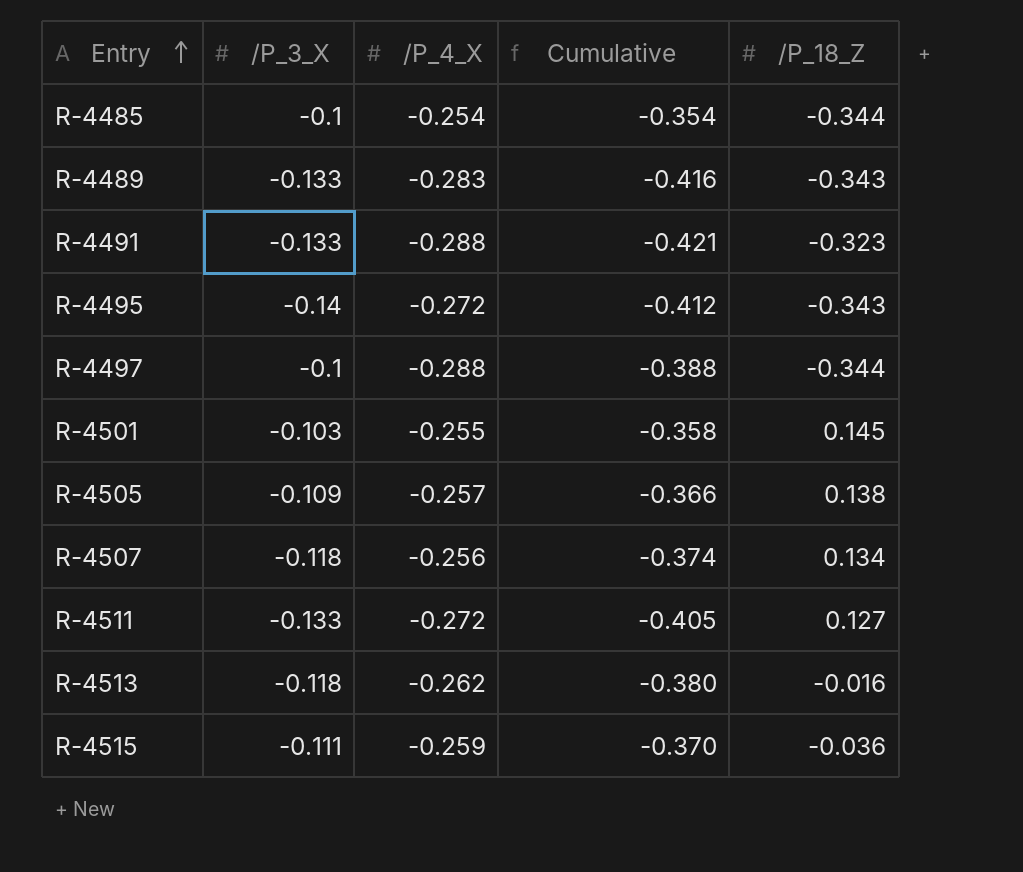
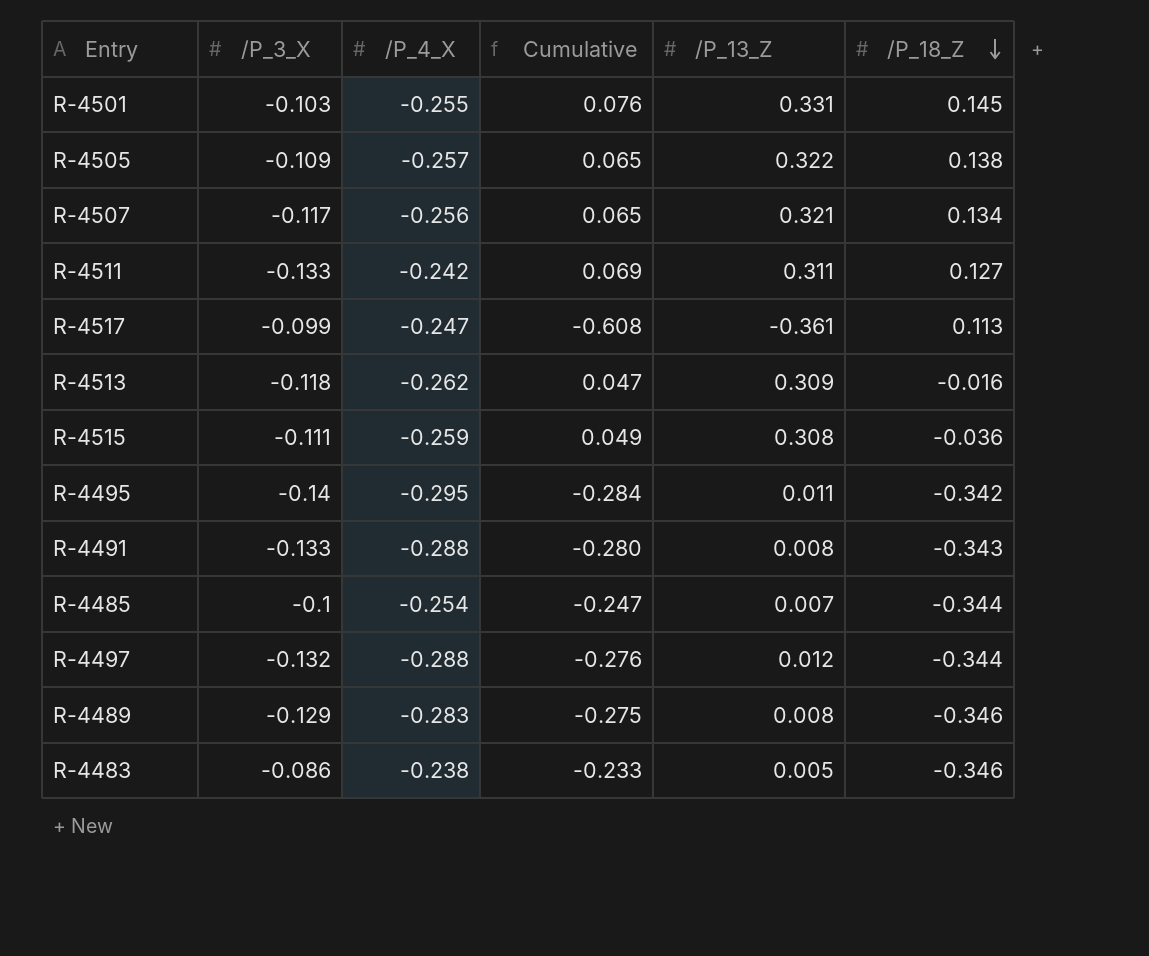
row order: Entry ascending -> /P_18_Z descending
column Cumulative | formula: [/P_3_X] + [/P_4_X] -> [/P_4_X] + [/P_13_Z]
column /P_13_Z | position: none -> 5
R-4507 | /P_3_X: -0.118 -> -0.117
R-4511 | /P_4_X: -0.272 -> -0.242
row R-4517: none -> -0.099 | -0.247 | -0.608 | -0.361 | 0.113
R-4495 | /P_4_X: -0.272 -> -0.295
R-4495 | /P_18_Z: -0.343 -> -0.342
R-4491 | /P_18_Z: -0.323 -> -0.343
R-4497 | /P_3_X: -0.1 -> -0.132
R-4489 | /P_3_X: -0.133 -> -0.129
R-4489 | /P_18_Z: -0.343 -> -0.346
row R-4483: none -> -0.086 | -0.238 | -0.233 | 0.005 | -0.346

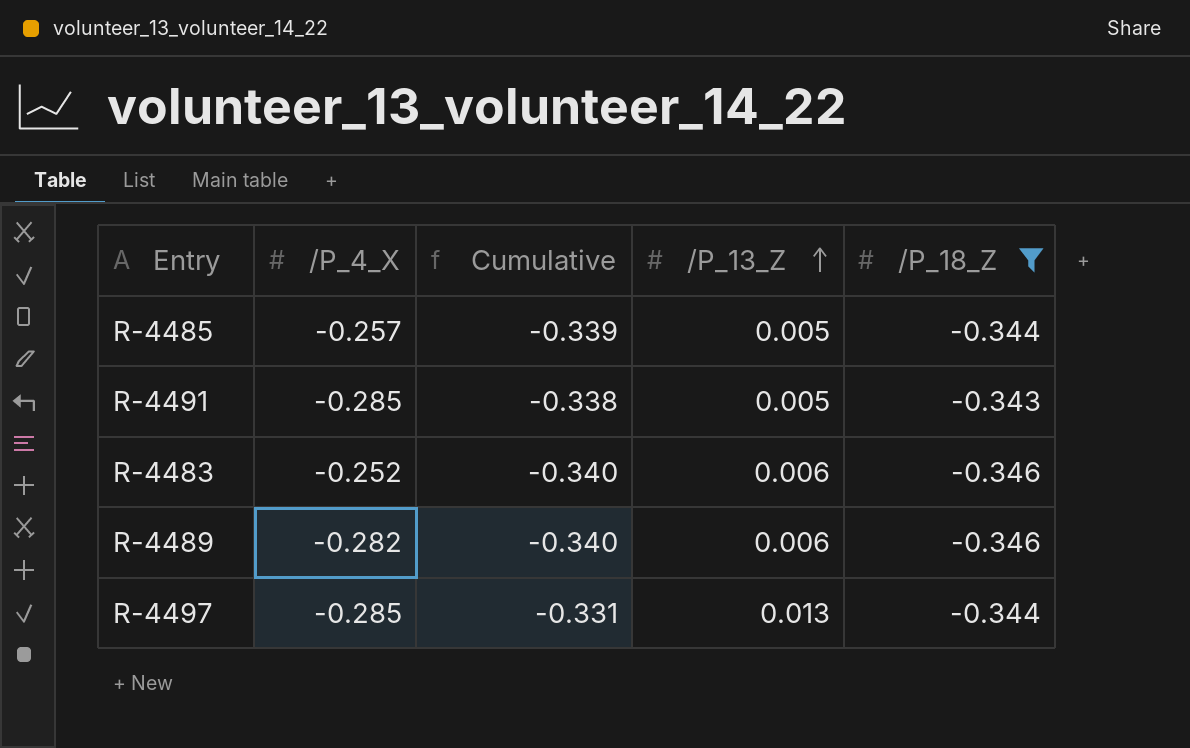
filter: none -> /P_18_Z <= -0.343
row order: /P_18_Z descending -> /P_13_Z ascending
column /P_3_X | position: 2 -> none
column Cumulative | formula: [/P_4_X] + [/P_13_Z] -> [/P_13_Z] + [/P_18_Z]
R-4485 | /P_4_X: -0.254 -> -0.257
R-4485 | /P_13_Z: 0.007 -> 0.005
R-4491 | /P_4_X: -0.288 -> -0.285
R-4491 | /P_13_Z: 0.008 -> 0.005
R-4483 | /P_4_X: -0.238 -> -0.252
R-4483 | /P_13_Z: 0.005 -> 0.006
R-4489 | /P_4_X: -0.283 -> -0.282
R-4489 | /P_13_Z: 0.008 -> 0.006
R-4497 | /P_4_X: -0.288 -> -0.285
R-4497 | /P_13_Z: 0.012 -> 0.013

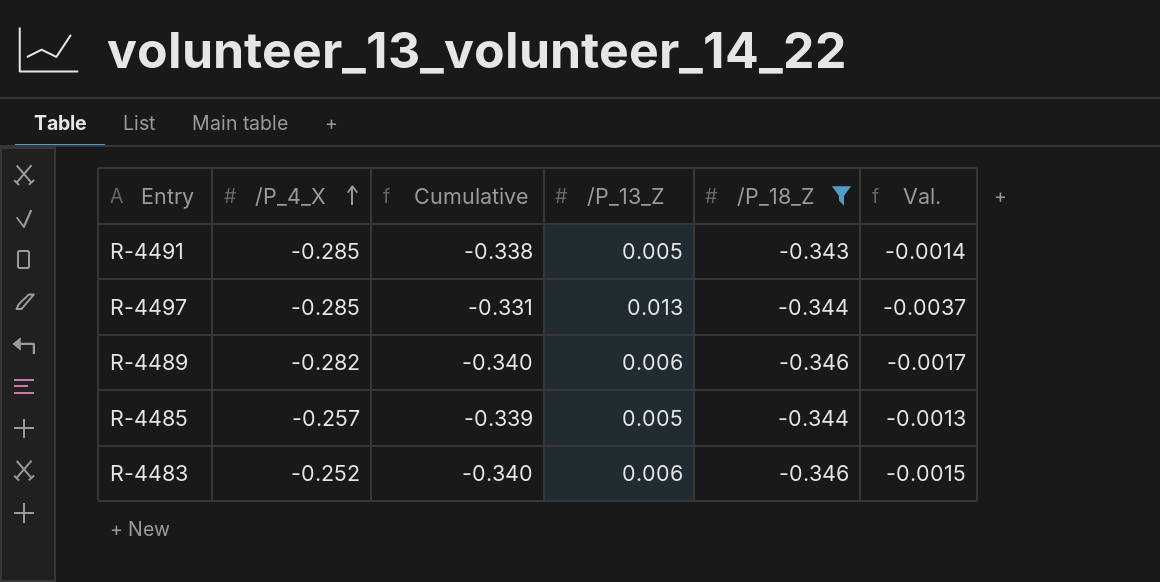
row order: /P_13_Z ascending -> /P_4_X ascending
column Val. | formula: none -> [/P_4_X] * [/P_13_Z]

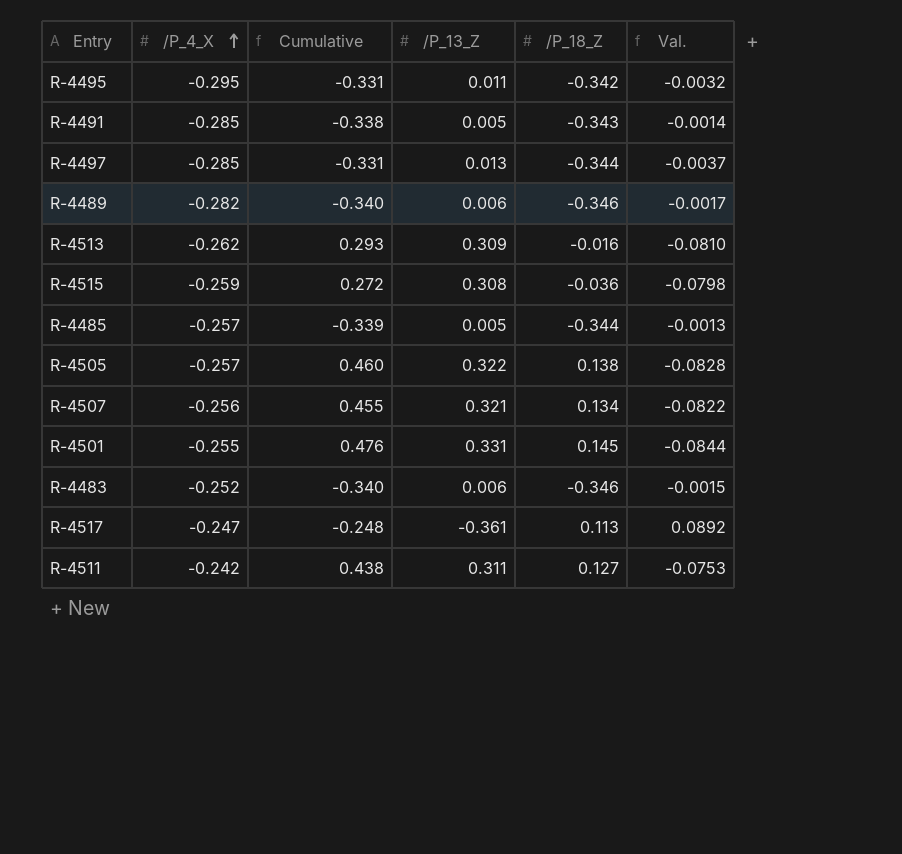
filter: /P_18_Z <= -0.343 -> none

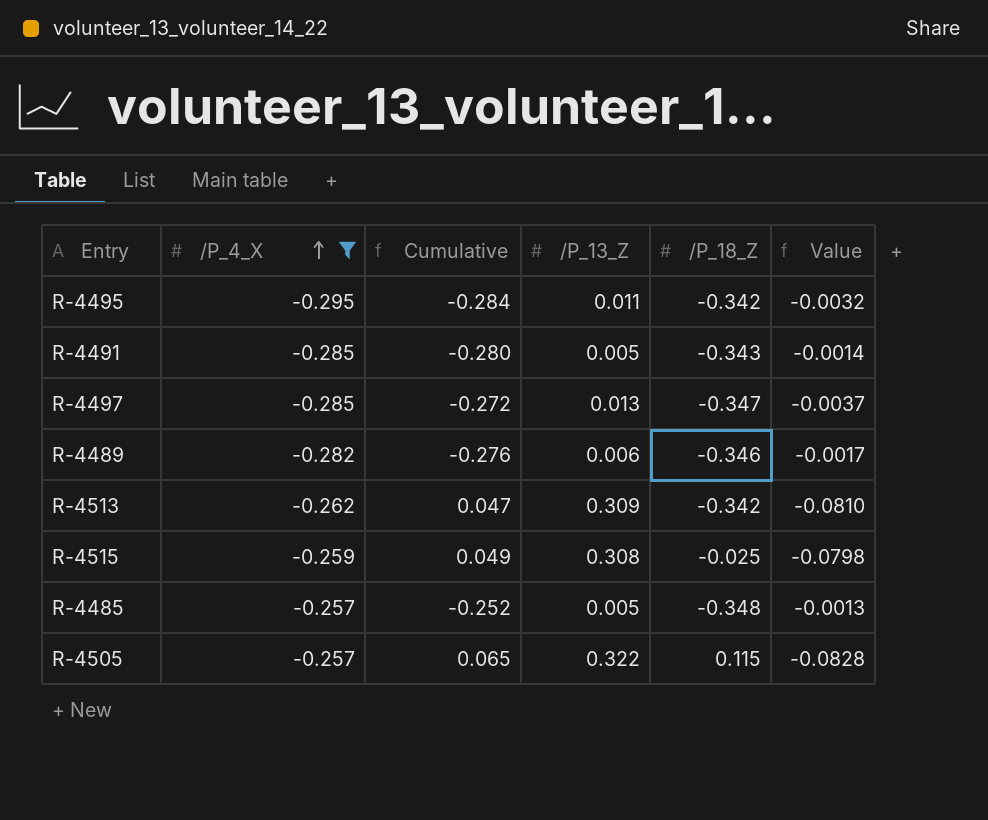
filter: none -> /P_4_X <= -0.257
column Cumulative | formula: [/P_13_Z] + [/P_18_Z] -> [/P_4_X] + [/P_13_Z]
column name: Val. -> Value
R-4497 | /P_18_Z: -0.344 -> -0.347
R-4513 | /P_18_Z: -0.016 -> -0.342
R-4515 | /P_18_Z: -0.036 -> -0.025
R-4485 | /P_18_Z: -0.344 -> -0.348
R-4505 | /P_18_Z: 0.138 -> 0.115

